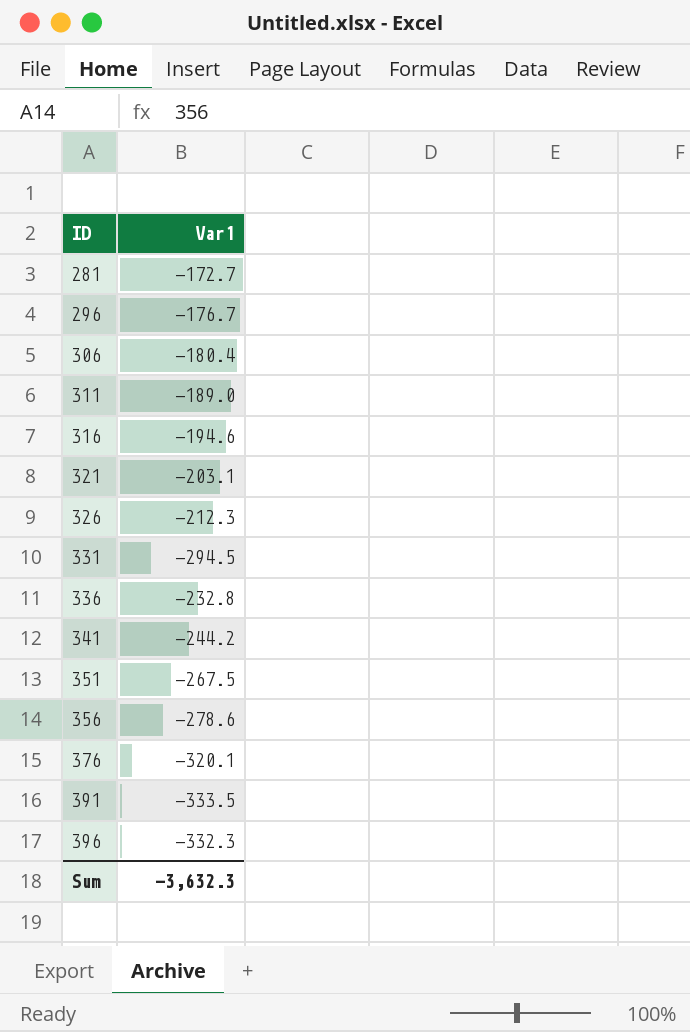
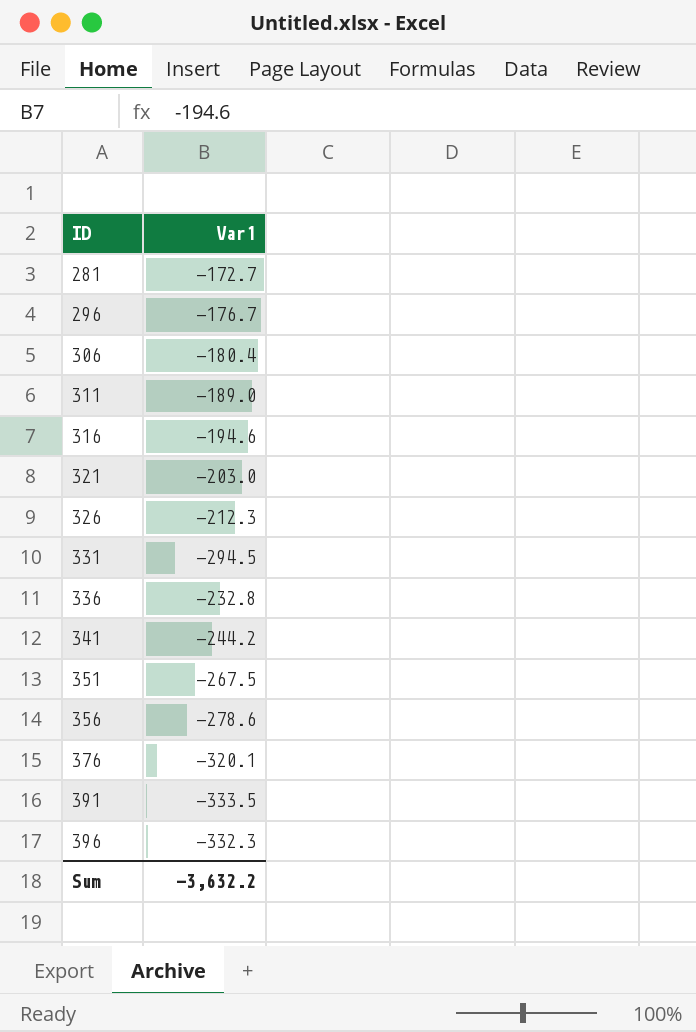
321 | Var1: -203.1 -> -203.0
Sum | Var1: -3,632.3 -> -3,632.2

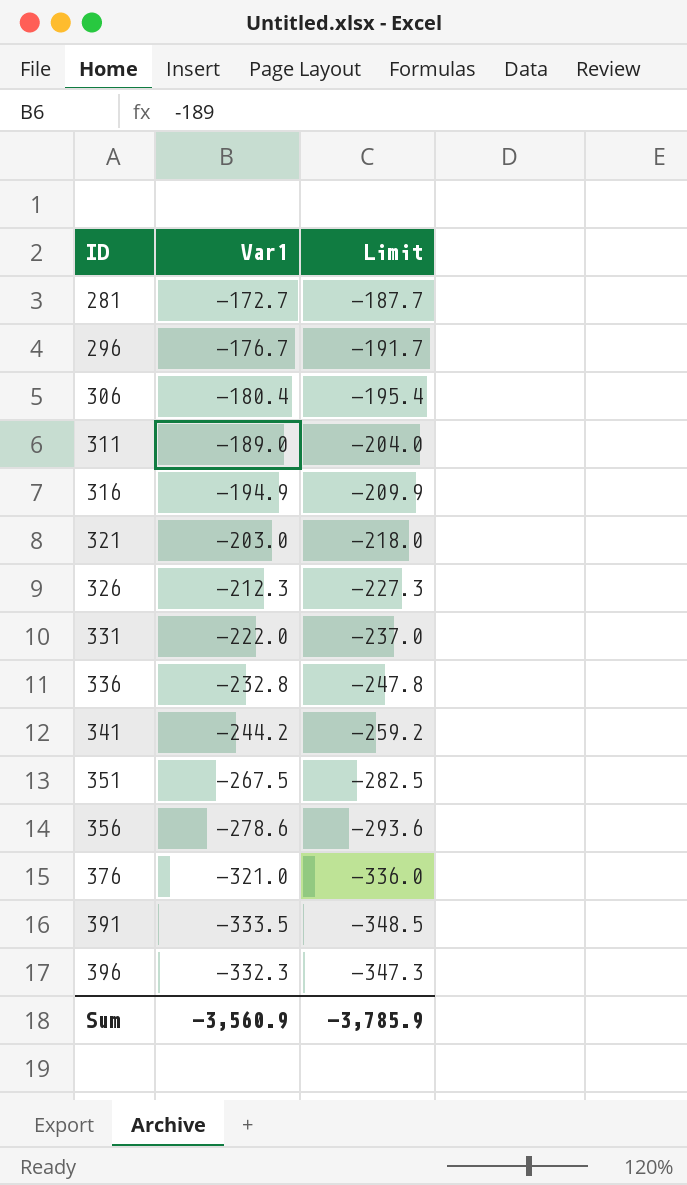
column Limit | formula: none -> [Var1] - 15
316 | Var1: -194.6 -> -194.9
331 | Var1: -294.5 -> -222.0
376 | Var1: -320.1 -> -321.0
Sum | Var1: -3,632.2 -> -3,560.9

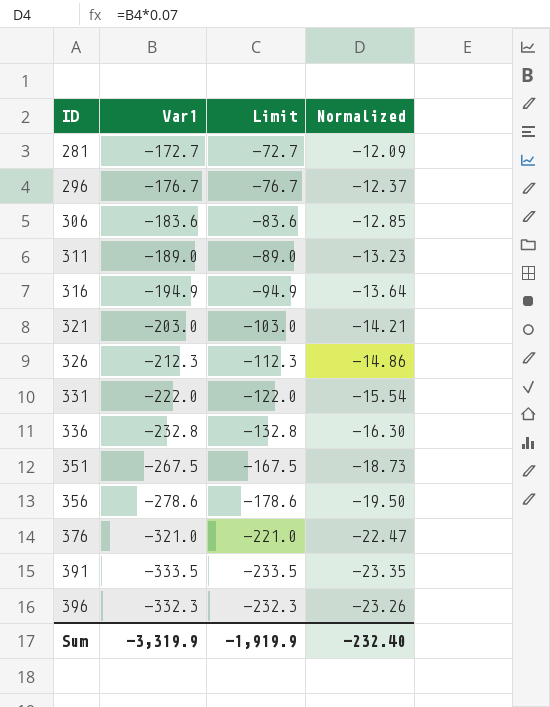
column Limit | formula: [Var1] - 15 -> [Var1] + 100
column Normalized | formula: none -> [Var1] * 0.07
row 341: -244.2 | -259.2 -> none
306 | Var1: -180.4 -> -183.6
Sum | Var1: -3,560.9 -> -3,319.9
Sum | Limit: -3,785.9 -> -1,919.9

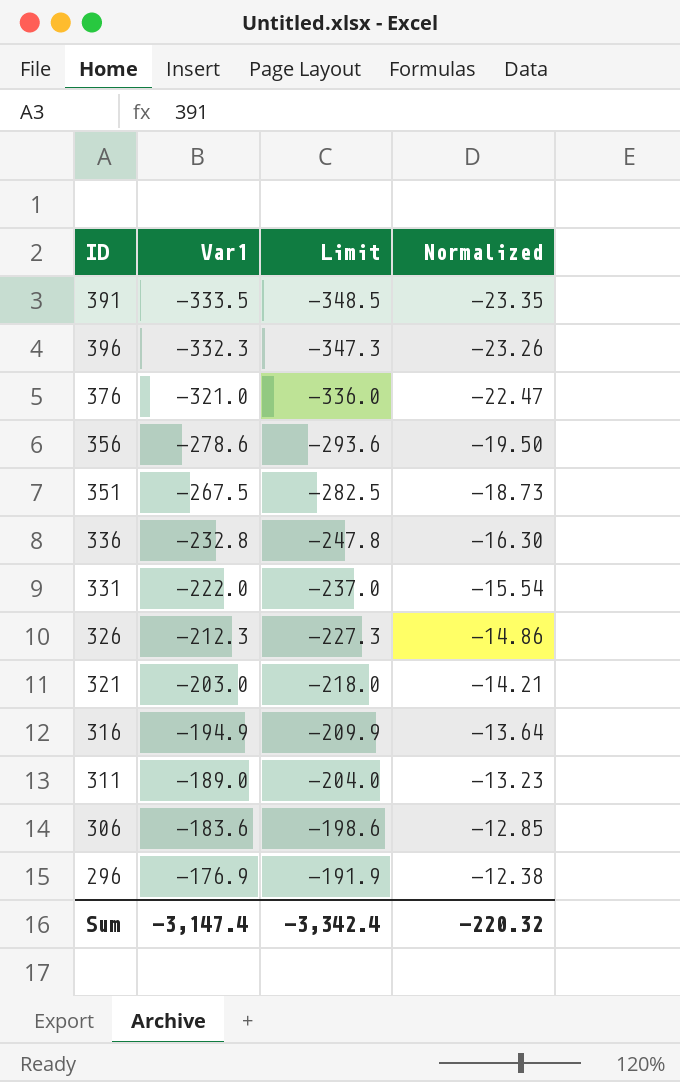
row order: ID ascending -> Var1 ascending
column Limit | formula: [Var1] + 100 -> [Var1] - 15
row 281: -172.7 | -72.7 | -12.09 -> none
296 | Var1: -176.7 -> -176.9
296 | Normalized: -12.37 -> -12.38
Sum | Var1: -3,319.9 -> -3,147.4
Sum | Limit: -1,919.9 -> -3,342.4
Sum | Normalized: -232.40 -> -220.32

